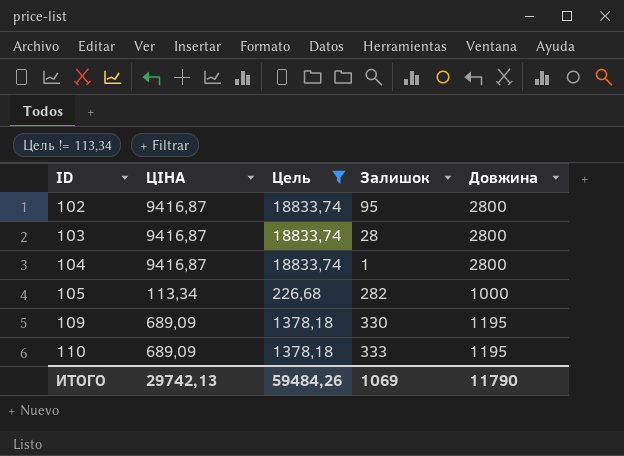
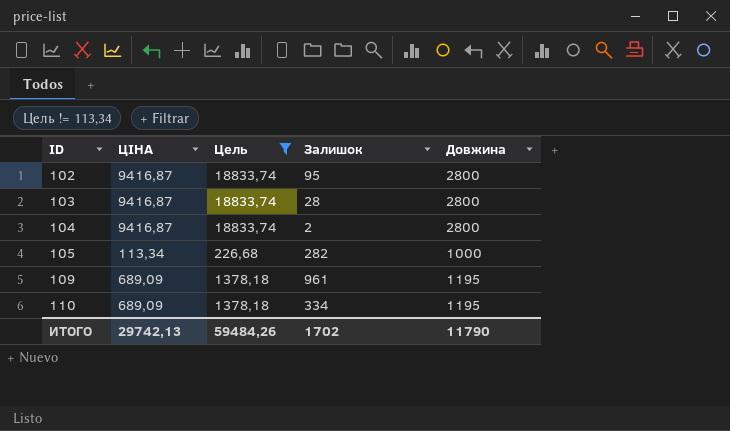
104 | Залишок: 1 -> 2
109 | Залишок: 330 -> 961
110 | Залишок: 333 -> 334
ИТОГО | Залишок: 1069 -> 1702

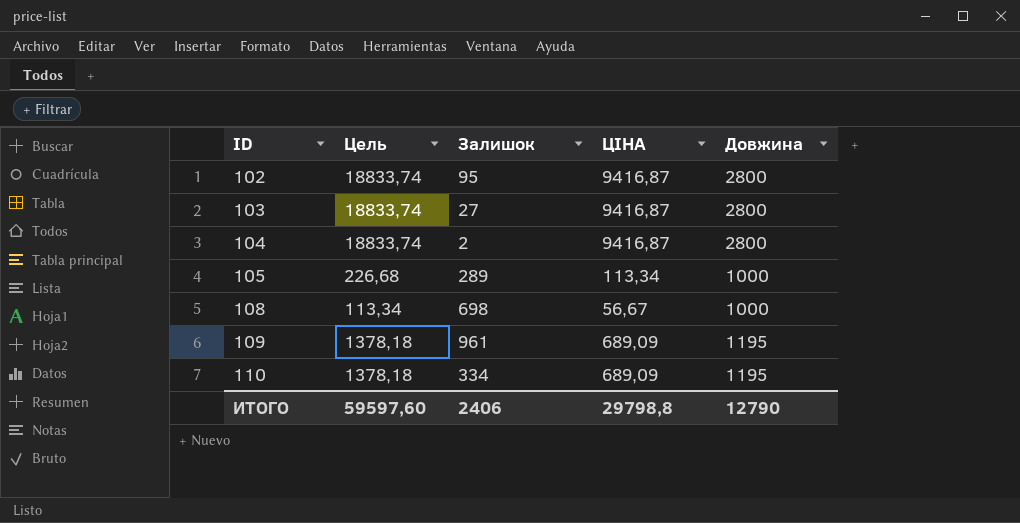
filter: Цель != 113,34 -> none
column ЦІНА | position: 2 -> 4
103 | Залишок: 28 -> 27
105 | Залишок: 282 -> 289
ИТОГО | Цель: 59484,26 -> 59597,60
ИТОГО | Залишок: 1702 -> 2406
ИТОГО | ЦІНА: 29742,13 -> 29798,8
ИТОГО | Довжина: 11790 -> 12790

